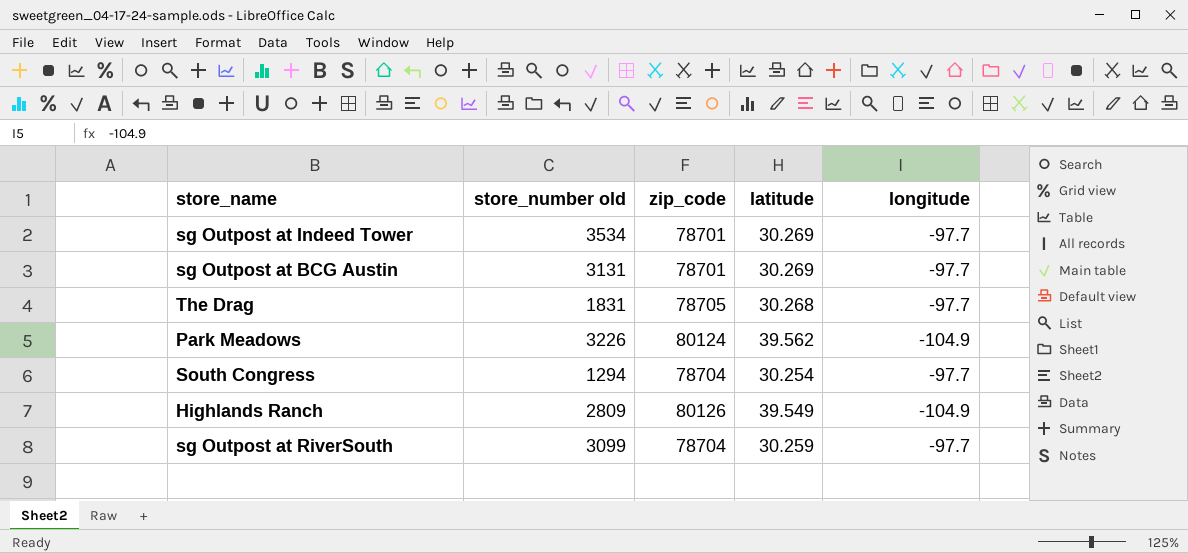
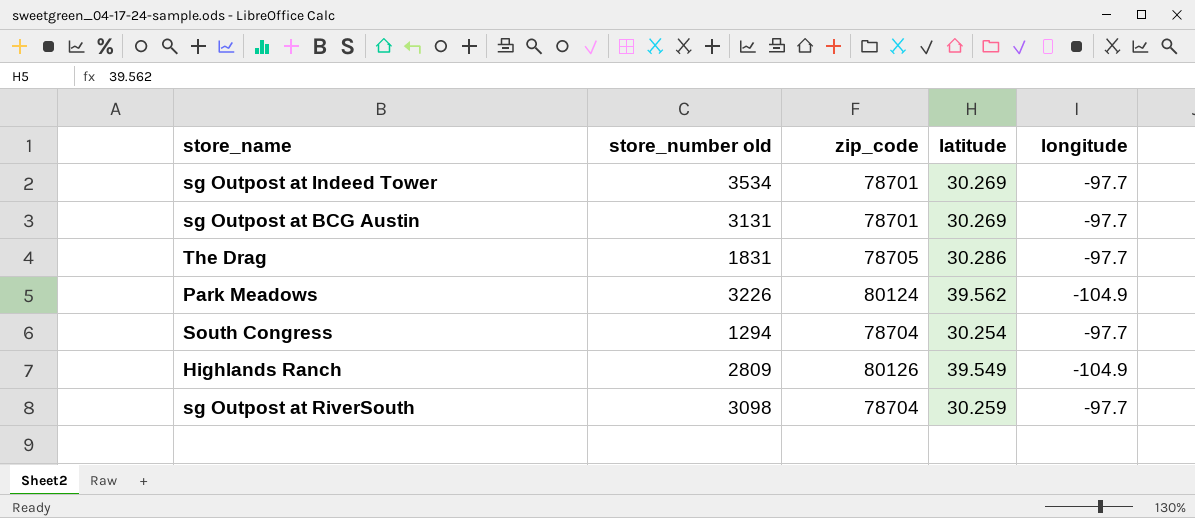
The Drag | latitude: 30.268 -> 30.286
sg Outpost at RiverSouth | store_number old: 3099 -> 3098

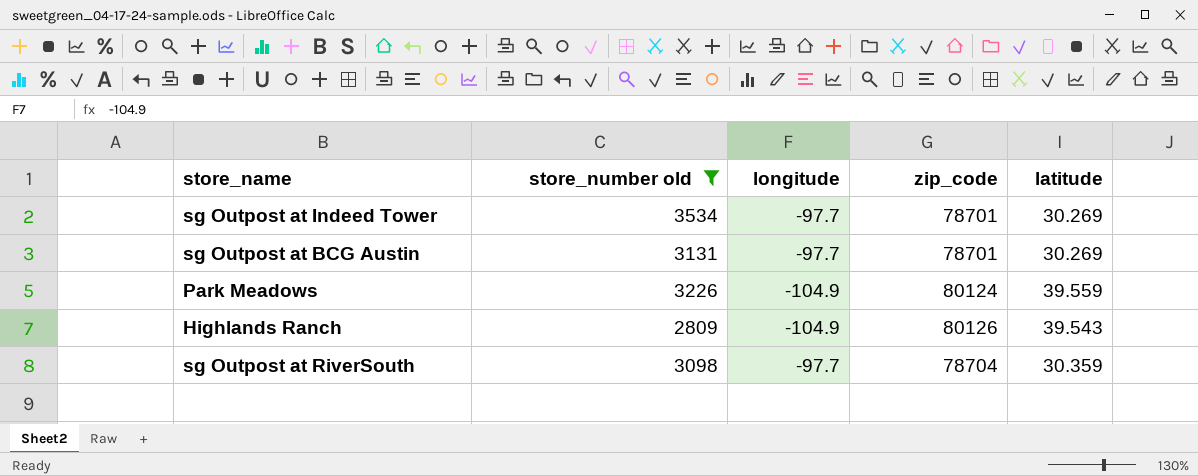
filter: none -> store_number old >= 2809
column longitude | position: 5 -> 3
Park Meadows | latitude: 39.562 -> 39.559
Highlands Ranch | latitude: 39.549 -> 39.543
sg Outpost at RiverSouth | latitude: 30.259 -> 30.359

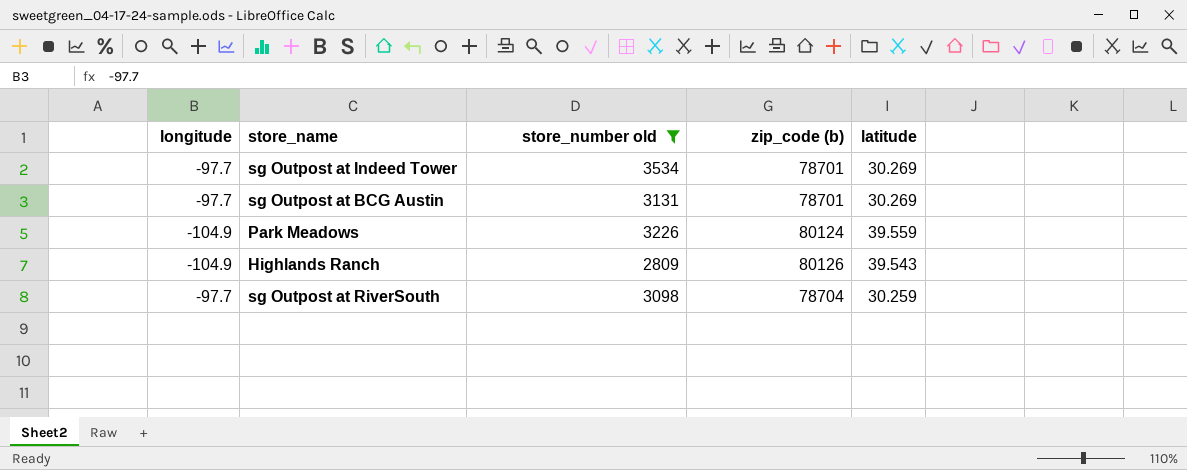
column longitude | position: 3 -> 1
column name: zip_code -> zip_code (b)
sg Outpost at RiverSouth | latitude: 30.359 -> 30.259

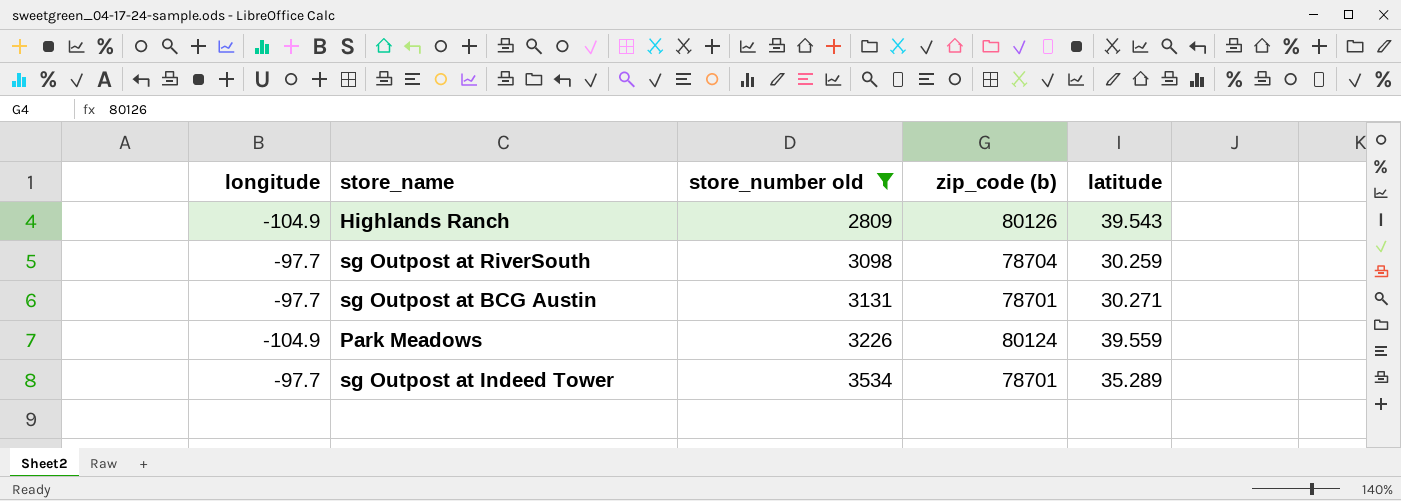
row order: none -> store_number old ascending
sg Outpost at BCG Austin | latitude: 30.269 -> 30.271
sg Outpost at Indeed Tower | latitude: 30.269 -> 35.289

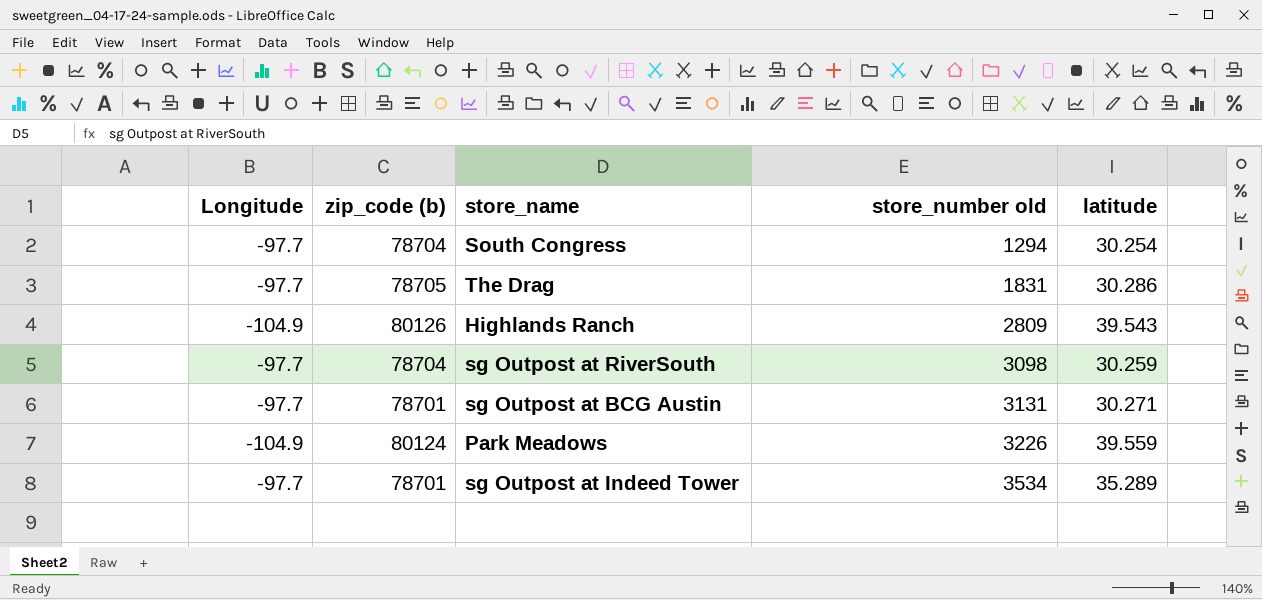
filter: store_number old >= 2809 -> none
column name: longitude -> Longitude
column zip_code (b) | position: 4 -> 2

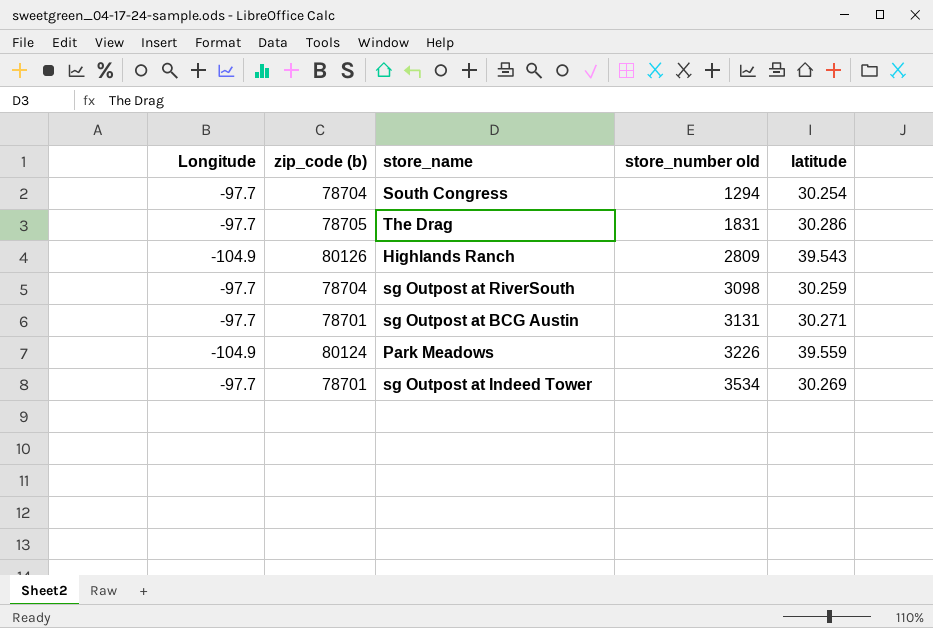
sg Outpost at Indeed Tower | latitude: 35.289 -> 30.269

